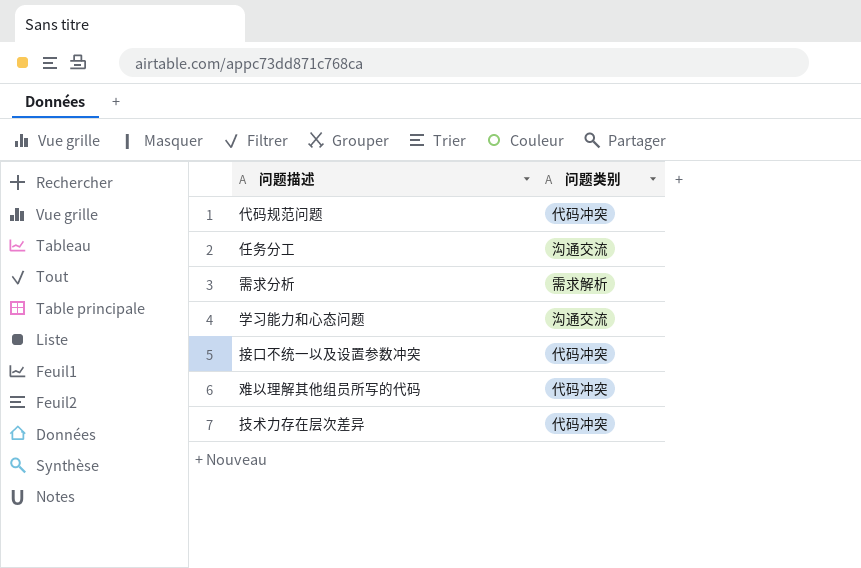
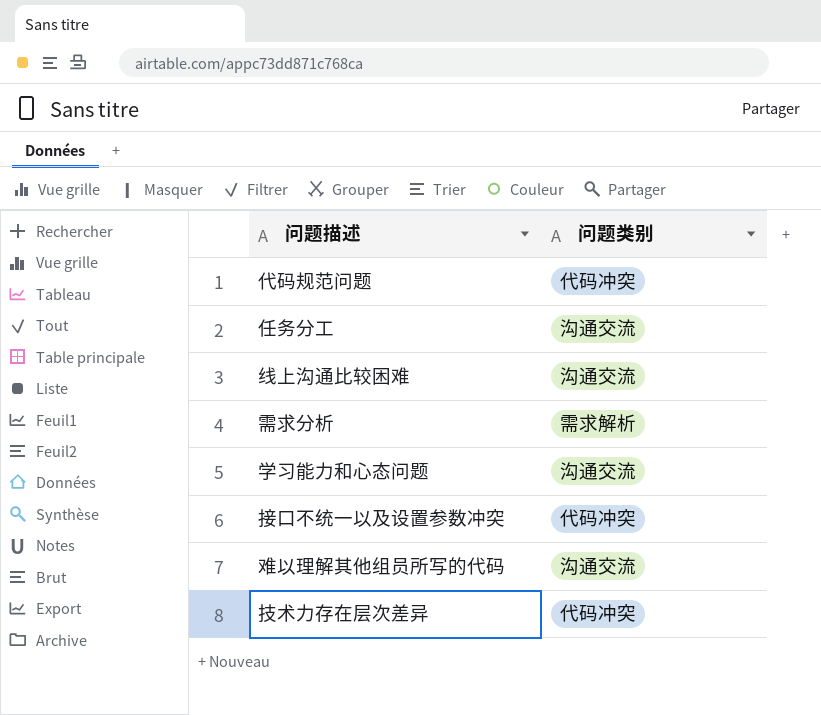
row 线上沟通比较困难: none -> 沟通交流
难以理解其他组员所写的代码 | 问题类别: 代码冲突 -> 沟通交流

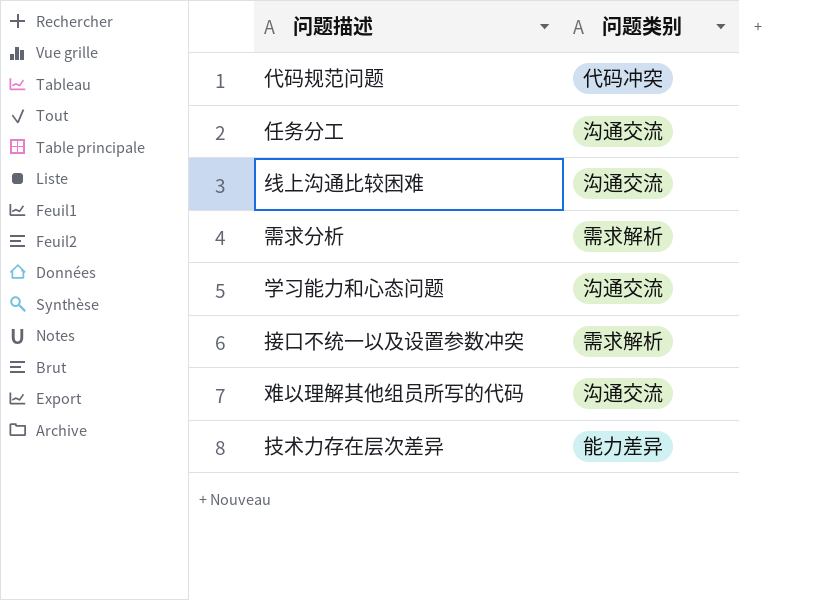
接口不统一以及设置参数冲突 | 问题类别: 代码冲突 -> 需求解析
技术力存在层次差异 | 问题类别: 代码冲突 -> 能力差异

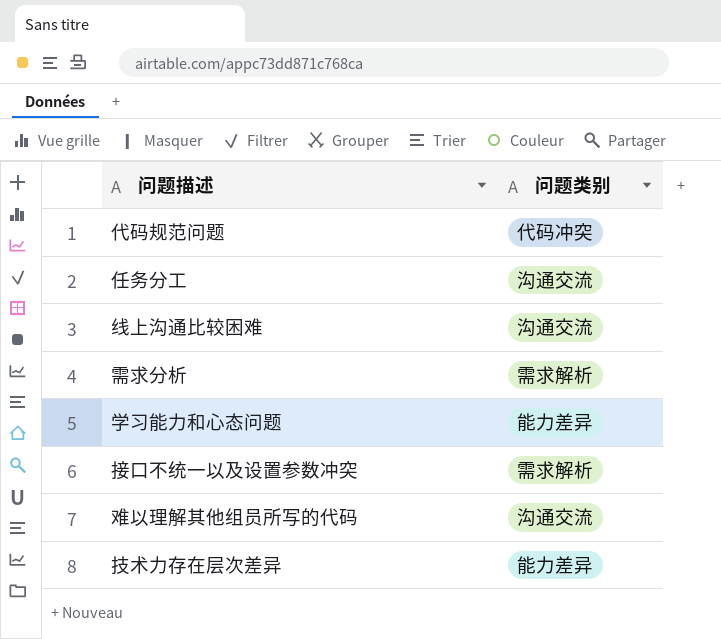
学习能力和心态问题 | 问题类别: 沟通交流 -> 能力差异

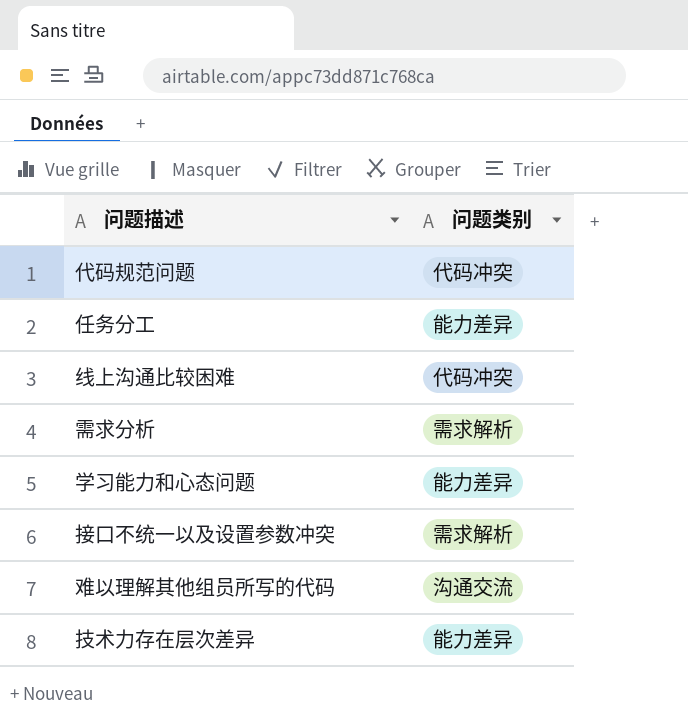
任务分工 | 问题类别: 沟通交流 -> 能力差异
线上沟通比较困难 | 问题类别: 沟通交流 -> 代码冲突

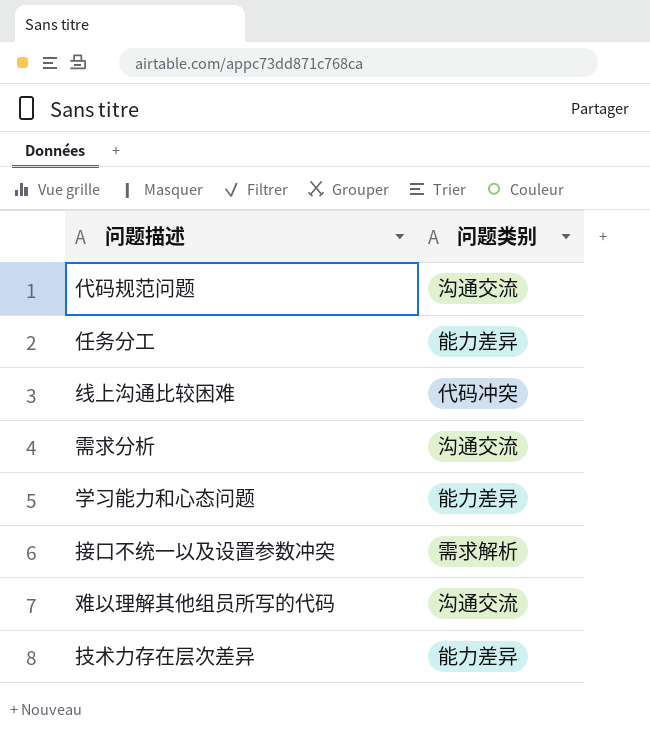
代码规范问题 | 问题类别: 代码冲突 -> 沟通交流
需求分析 | 问题类别: 需求解析 -> 沟通交流

